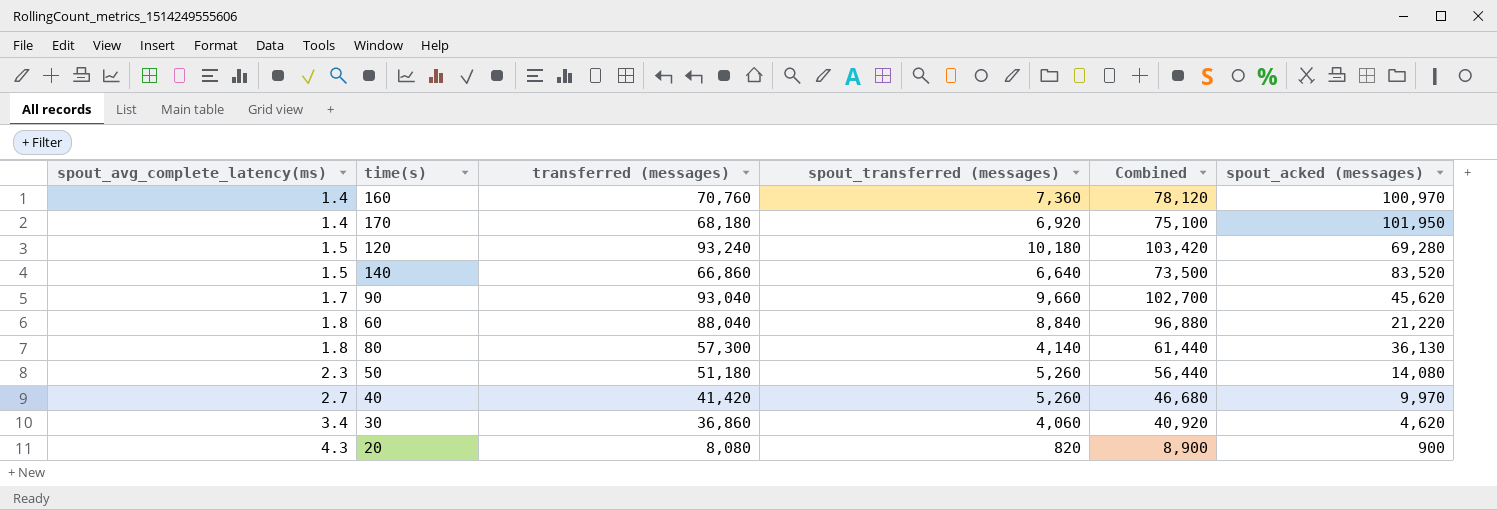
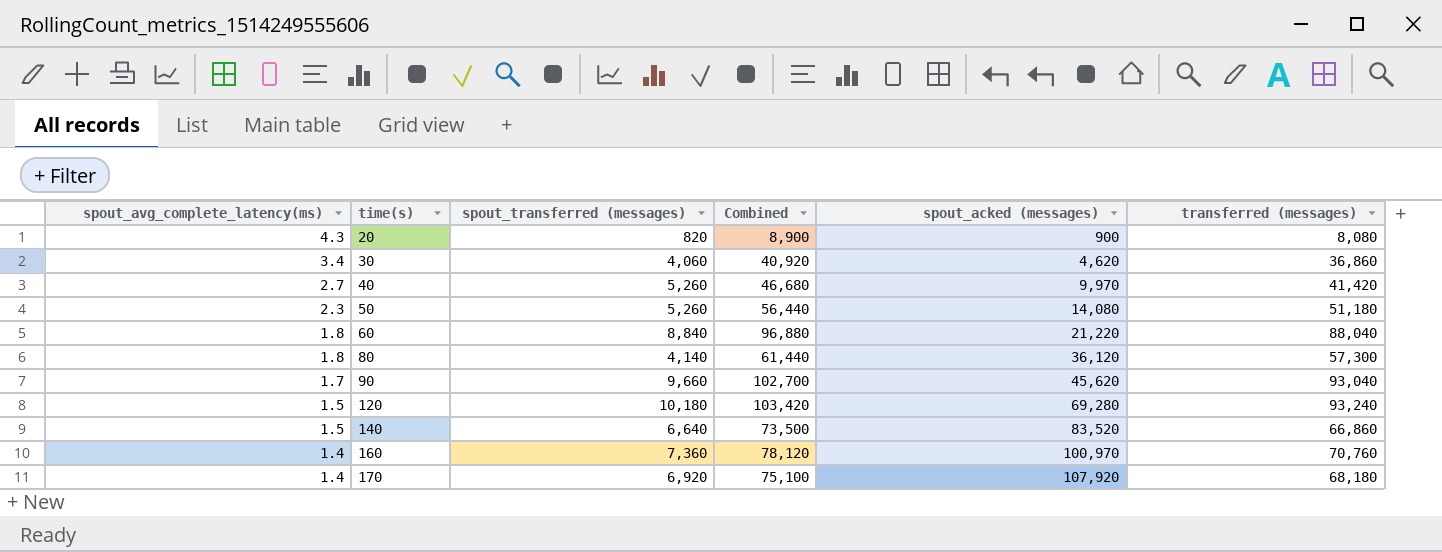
row order: spout_avg_complete_latency(ms) ascending -> spout_avg_complete_latency(ms) descending
column transferred (messages) | position: 3 -> 6
80 | spout_acked (messages): 36,130 -> 36,120
170 | spout_acked (messages): 101,950 -> 107,920

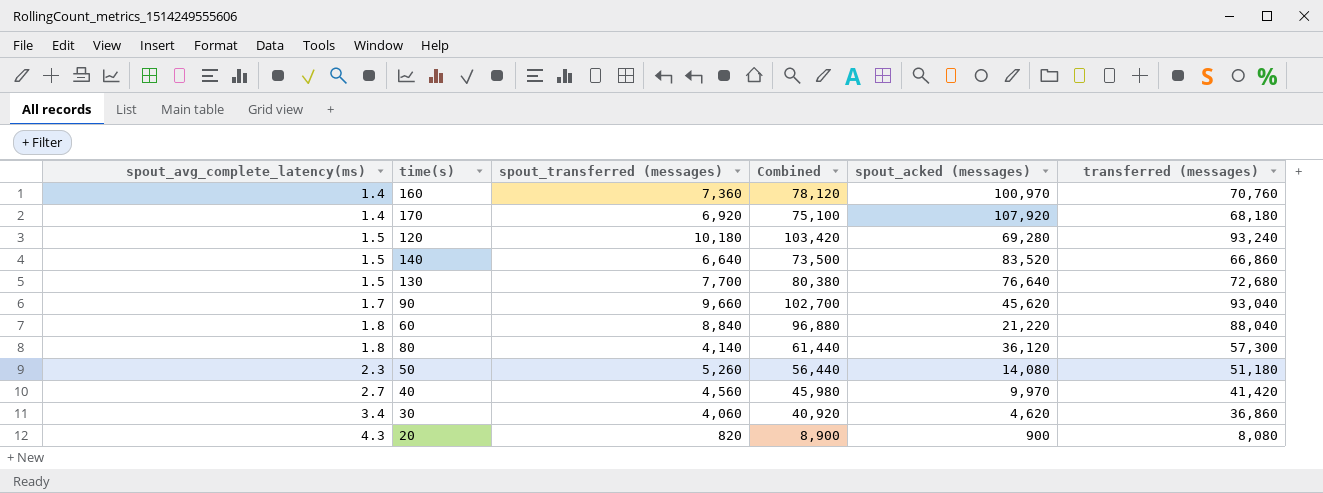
row order: spout_avg_complete_latency(ms) descending -> spout_avg_complete_latency(ms) ascending
row 130: none -> 1.5 | 7,700 | 80,380 | 76,640 | 72,680
40 | spout_transferred (messages): 5,260 -> 4,560
40 | Combined: 46,680 -> 45,980

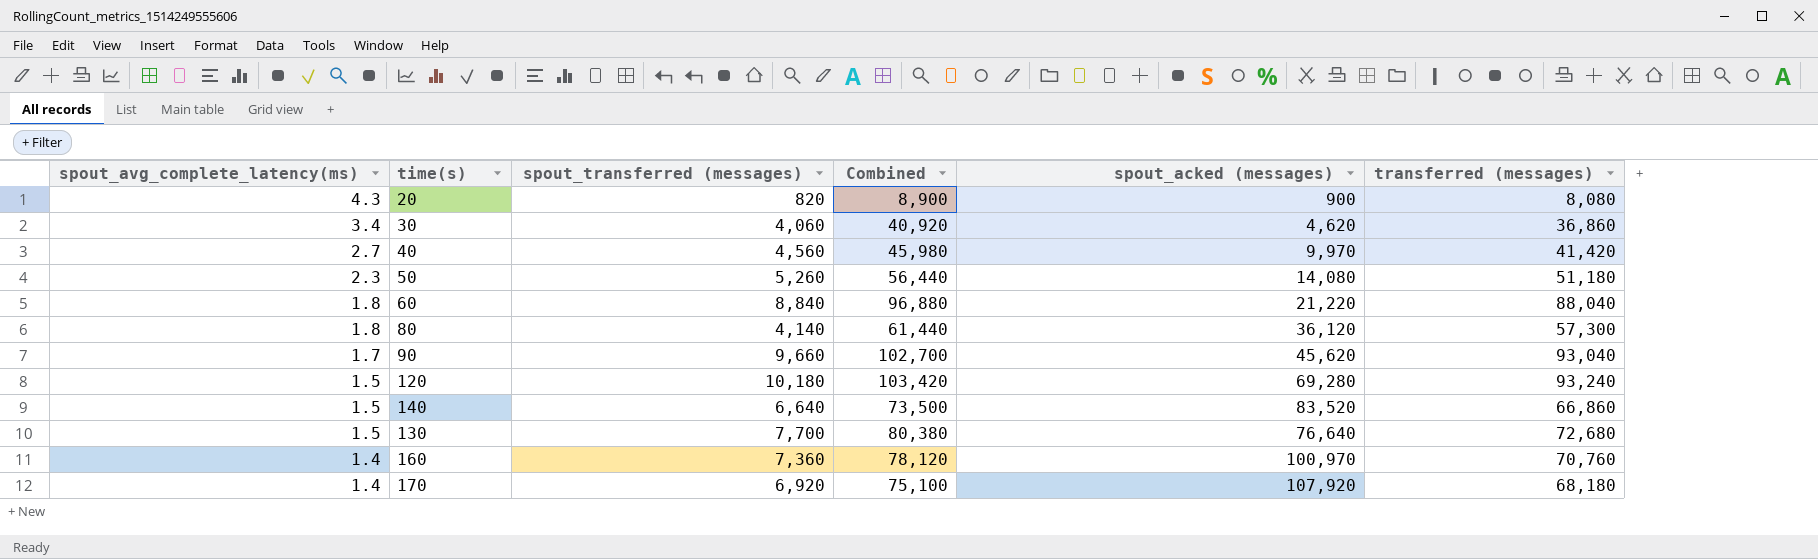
row order: spout_avg_complete_latency(ms) ascending -> spout_avg_complete_latency(ms) descending

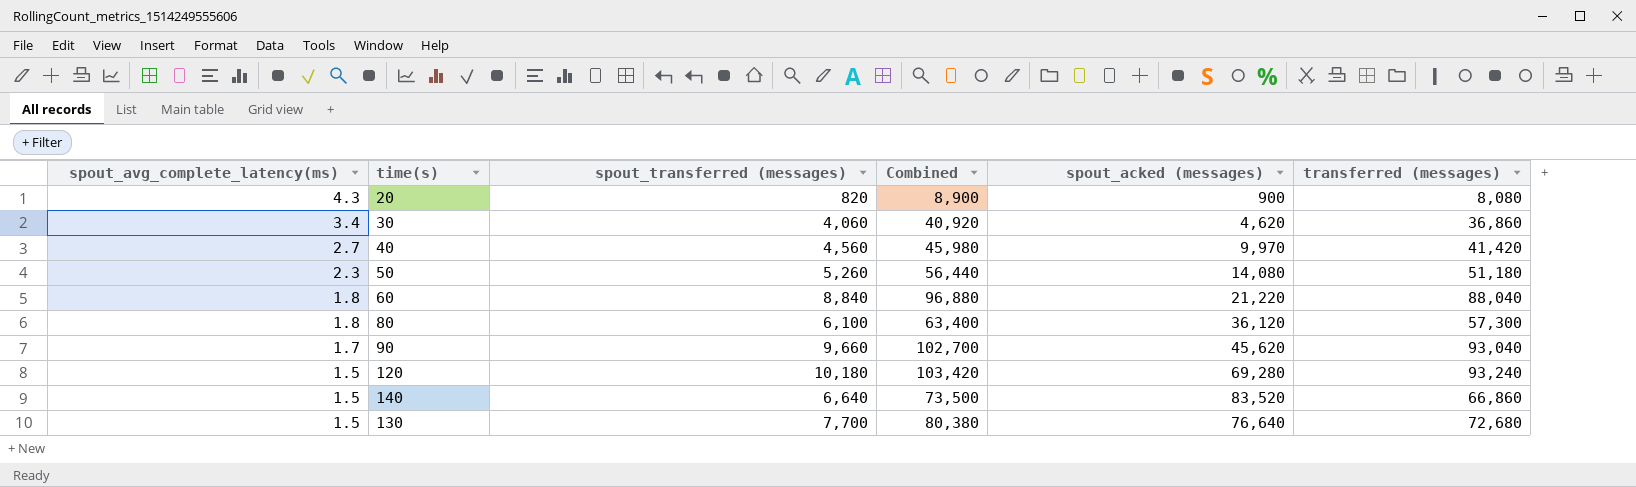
row 160: 1.4 | 7,360 | 78,120 | 100,970 | 70,760 -> none
row 170: 1.4 | 6,920 | 75,100 | 107,920 | 68,180 -> none
80 | spout_transferred (messages): 4,140 -> 6,100
80 | Combined: 61,440 -> 63,400

